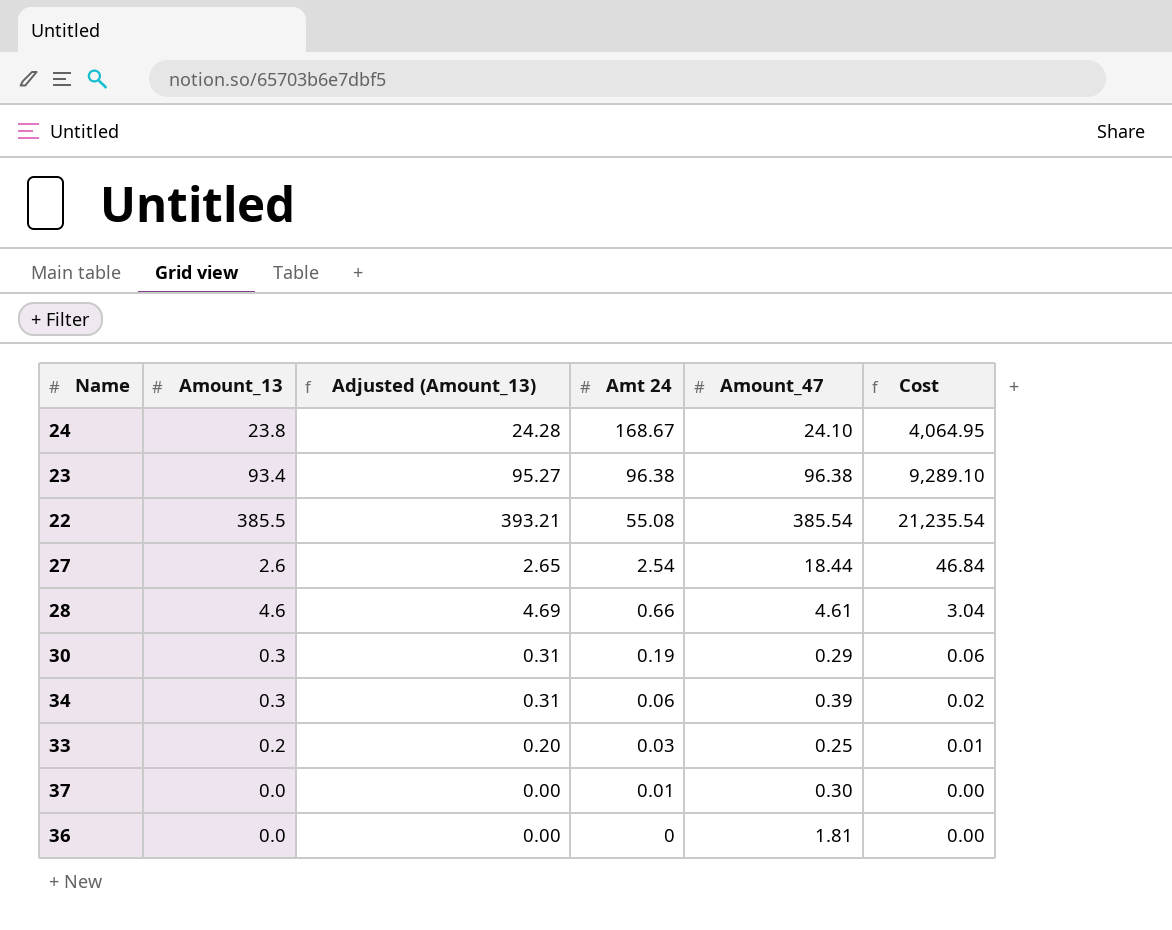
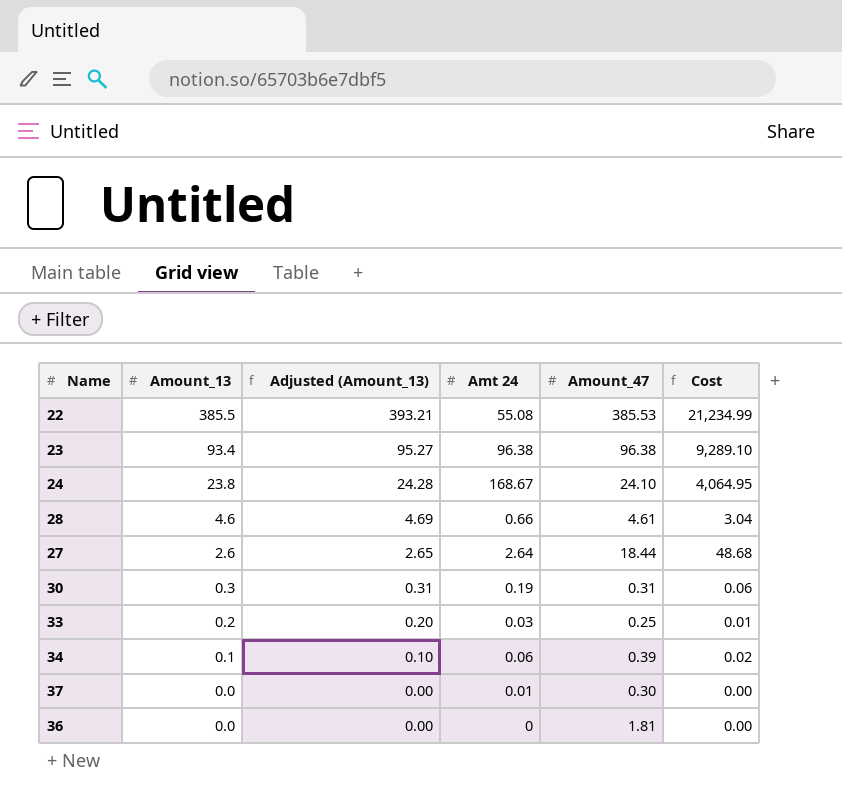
row order: Amt 24 descending -> Amount_13 descending
22 | Amount_47: 385.54 -> 385.53
22 | Cost: 21,235.54 -> 21,234.99
27 | Amt 24: 2.54 -> 2.64
27 | Cost: 46.84 -> 48.68
30 | Amount_47: 0.29 -> 0.31
34 | Amount_13: 0.3 -> 0.1
34 | Adjusted (Amount_13): 0.31 -> 0.10

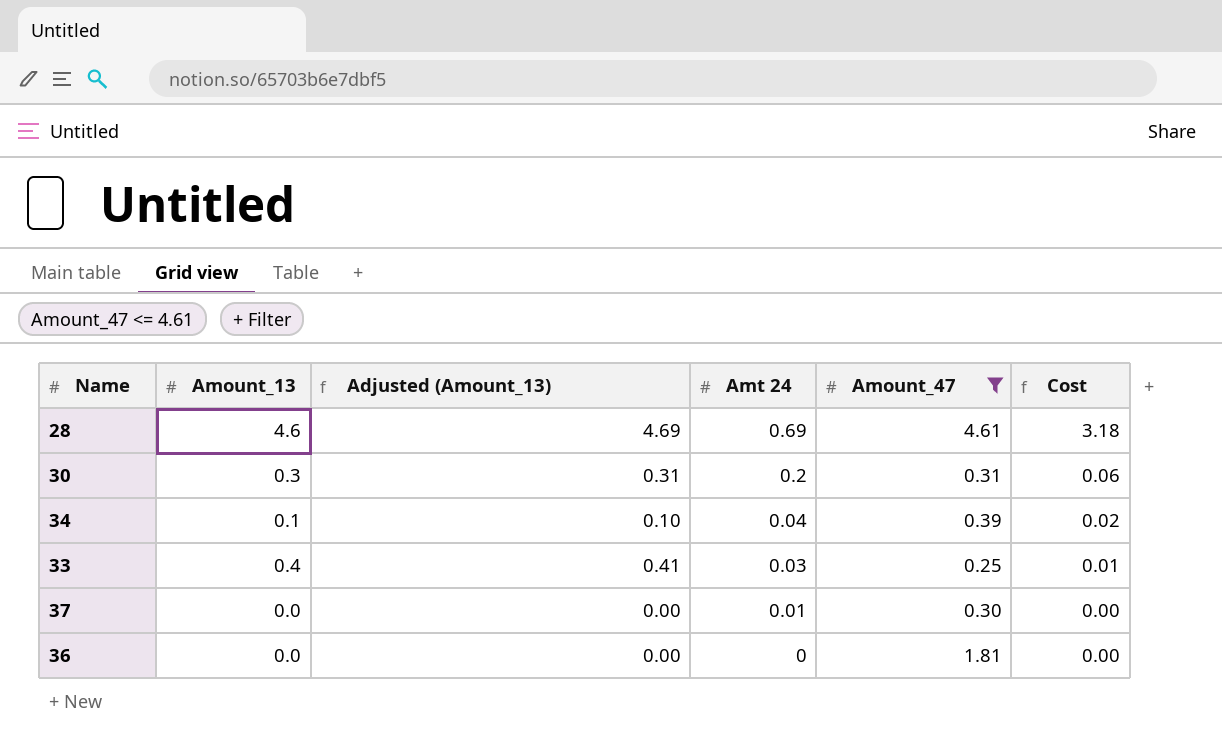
filter: none -> Amount_47 <= 4.61
row order: Amount_13 descending -> Amt 24 descending
28 | Amt 24: 0.66 -> 0.69
28 | Cost: 3.04 -> 3.18
30 | Amt 24: 0.19 -> 0.2
34 | Amt 24: 0.06 -> 0.04
33 | Amount_13: 0.2 -> 0.4
33 | Adjusted (Amount_13): 0.20 -> 0.41

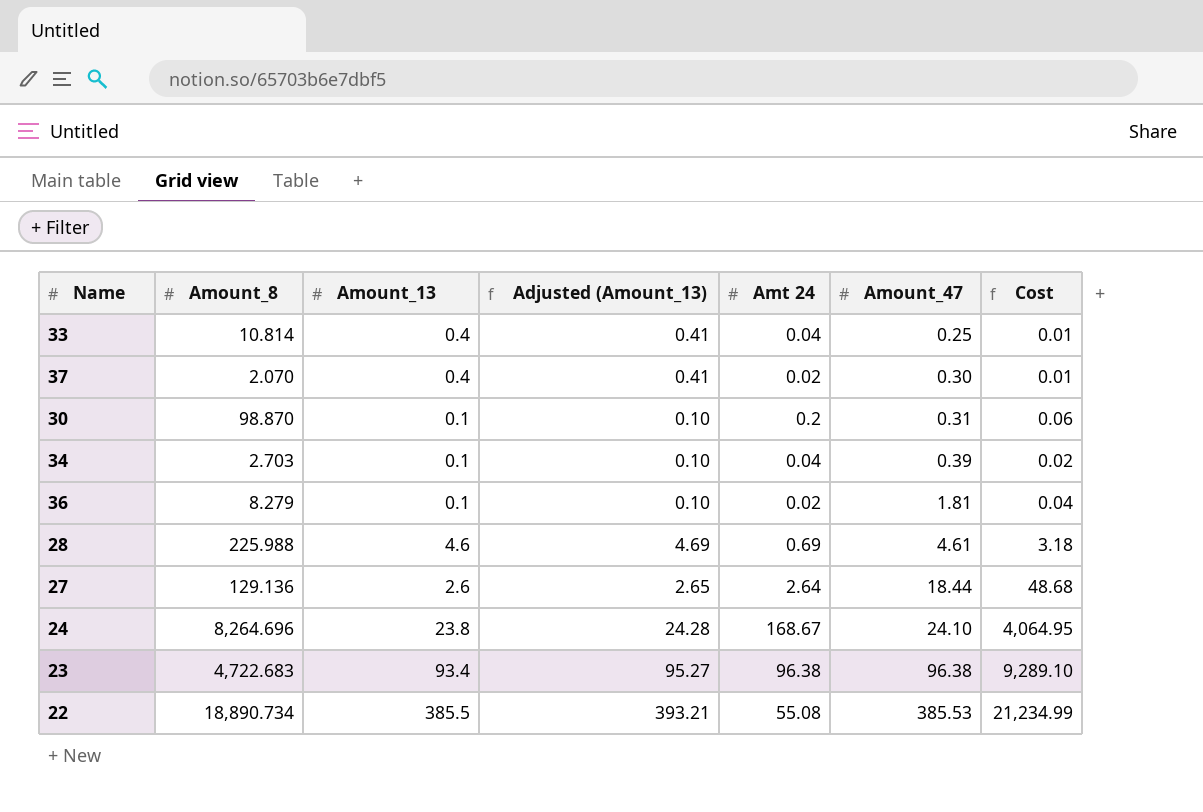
filter: Amount_47 <= 4.61 -> none
row order: Amt 24 descending -> Amount_47 ascending
column Amount_8 | position: none -> 2
33 | Amt 24: 0.03 -> 0.04
37 | Amount_13: 0.0 -> 0.4
37 | Adjusted (Amount_13): 0.00 -> 0.41
37 | Amt 24: 0.01 -> 0.02
37 | Cost: 0.00 -> 0.01
30 | Amount_13: 0.3 -> 0.1
30 | Adjusted (Amount_13): 0.31 -> 0.10
36 | Amount_13: 0.0 -> 0.1
36 | Adjusted (Amount_13): 0.00 -> 0.10
36 | Amt 24: 0 -> 0.02
36 | Cost: 0.00 -> 0.04

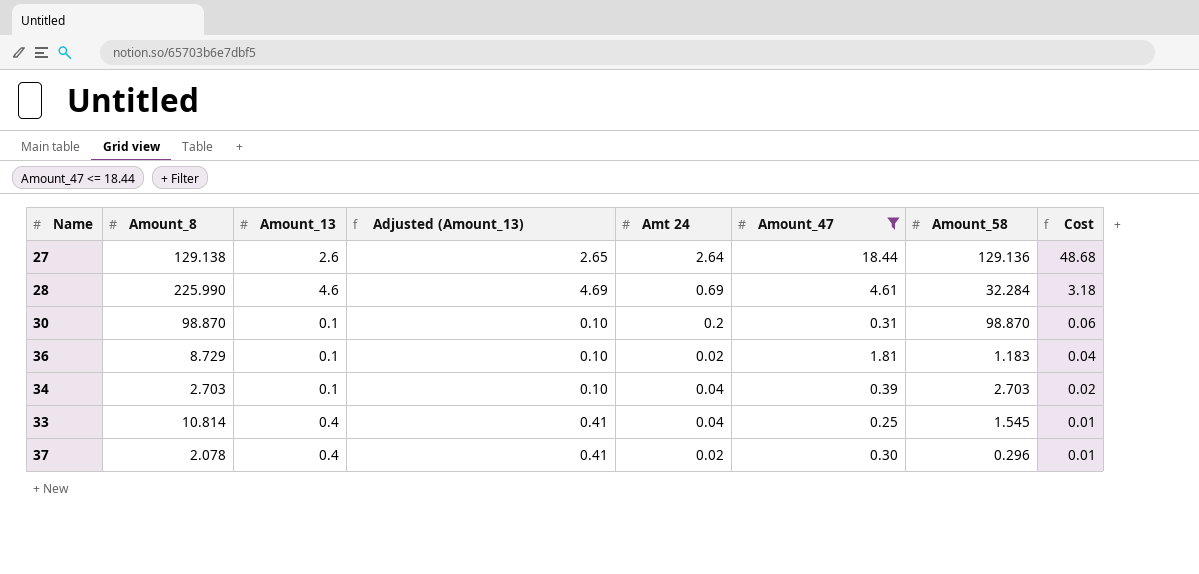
filter: none -> Amount_47 <= 18.44
row order: Amount_47 ascending -> Cost descending
column Amount_58 | position: none -> 7
27 | Amount_8: 129.136 -> 129.138
28 | Amount_8: 225.988 -> 225.990
36 | Amount_8: 8.279 -> 8.729
37 | Amount_8: 2.070 -> 2.078

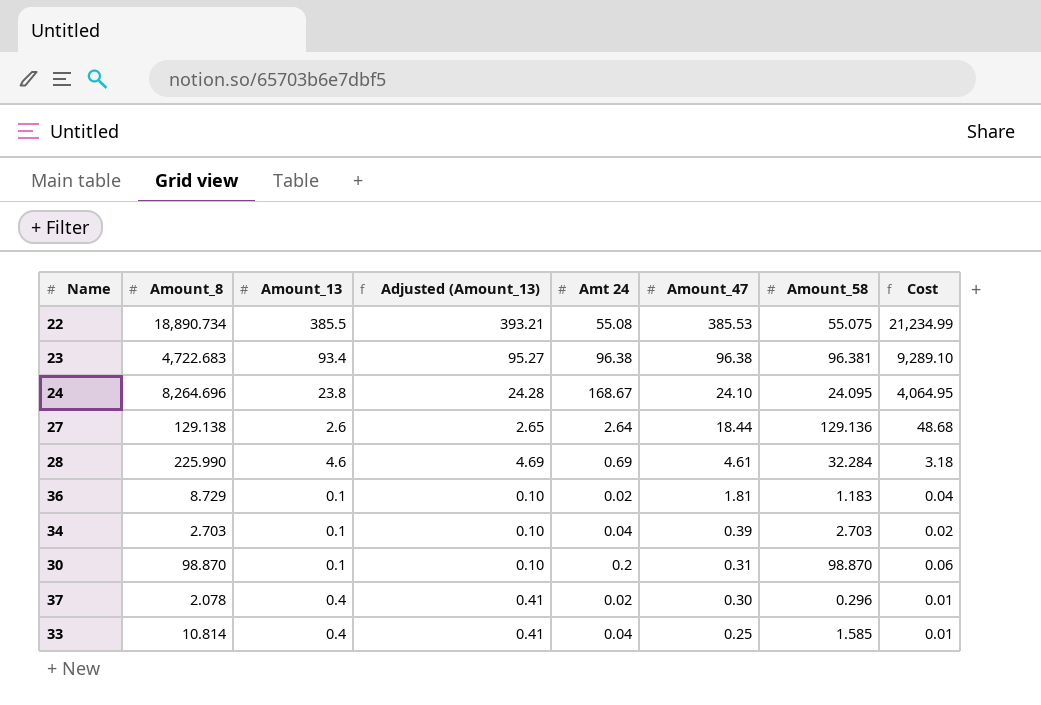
filter: Amount_47 <= 18.44 -> none
row order: Cost descending -> Amount_47 descending
33 | Amount_58: 1.545 -> 1.585

